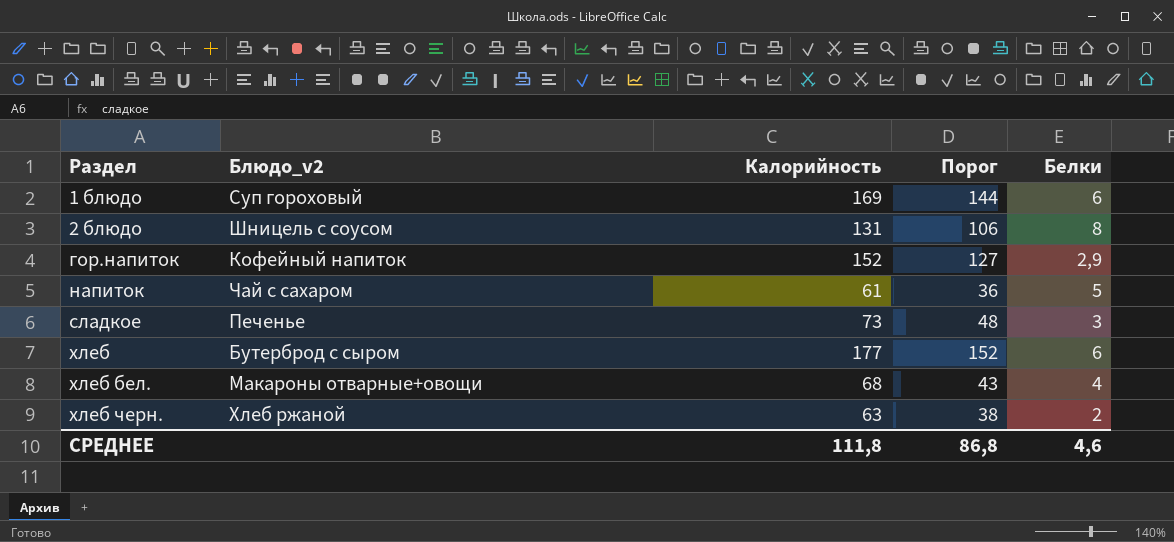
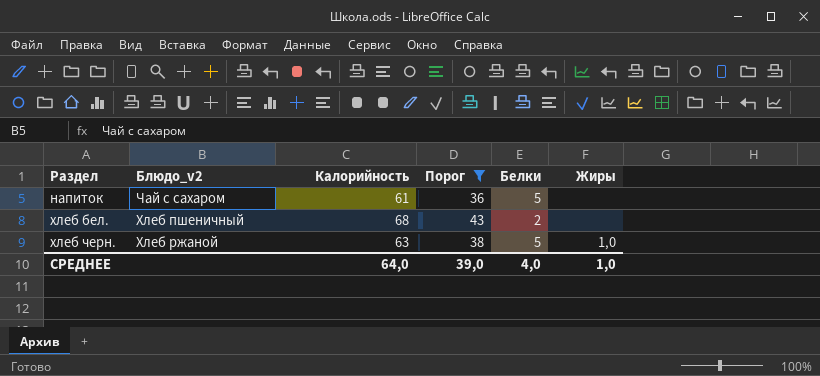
filter: none -> Порог <= 43
column Жиры | position: none -> 6
хлеб бел. | Блюдо_v2: Макароны отварные+овощи -> Хлеб пшеничный
хлеб бел. | Белки: 4 -> 2
хлеб черн. | Белки: 2 -> 5
СРЕДНЕЕ | Калорийность: 111,8 -> 64,0
СРЕДНЕЕ | Порог: 86,8 -> 39,0
СРЕДНЕЕ | Белки: 4,6 -> 4,0

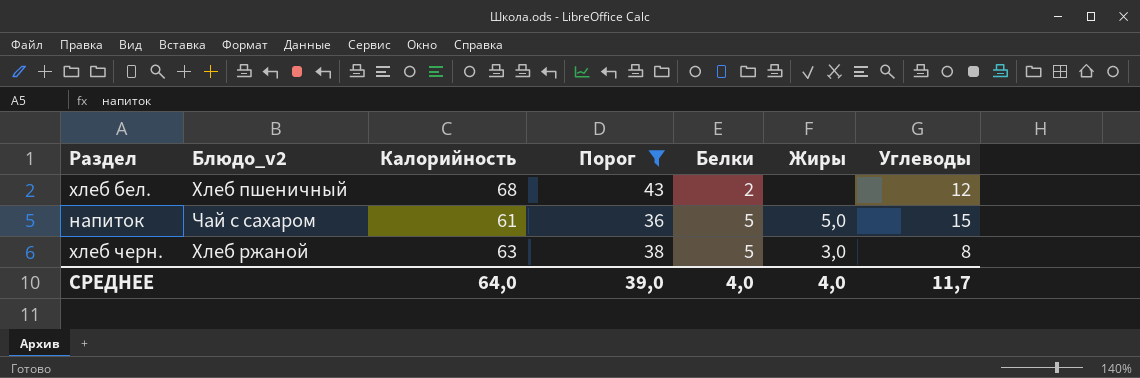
row order: Раздел ascending -> Белки ascending
column Углеводы | position: none -> 7
напиток | Жиры: none -> 5,0
хлеб черн. | Жиры: 1,0 -> 3,0
СРЕДНЕЕ | Жиры: 1,0 -> 4,0

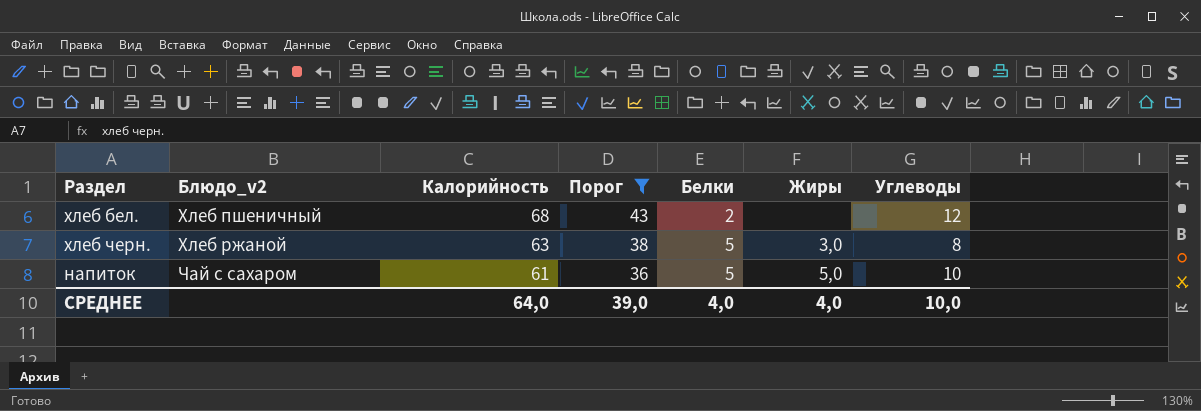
row order: Белки ascending -> Блюдо_v2 ascending
напиток | Углеводы: 15 -> 10
СРЕДНЕЕ | Углеводы: 11,7 -> 10,0

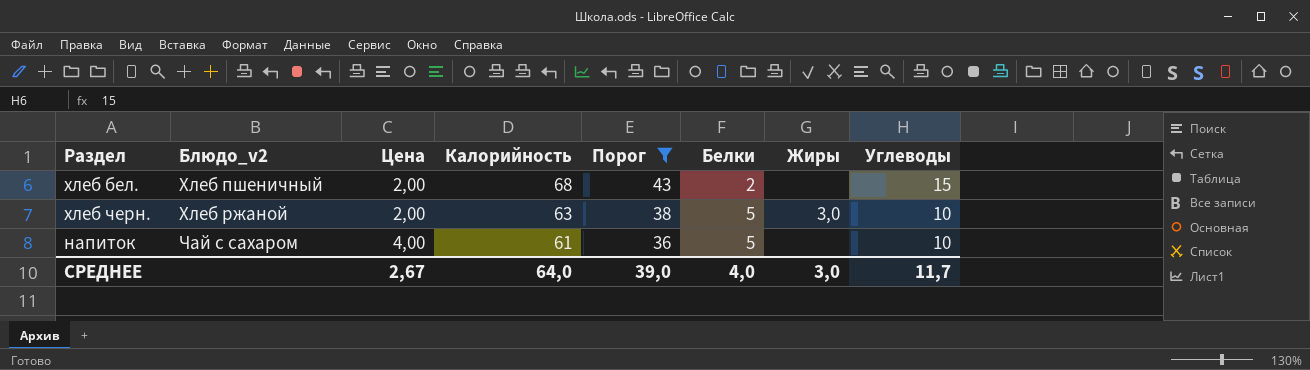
column Цена | position: none -> 3
хлеб бел. | Углеводы: 12 -> 15
хлеб черн. | Углеводы: 8 -> 10
напиток | Жиры: 5,0 -> none
СРЕДНЕЕ | Жиры: 4,0 -> 3,0
СРЕДНЕЕ | Углеводы: 10,0 -> 11,7

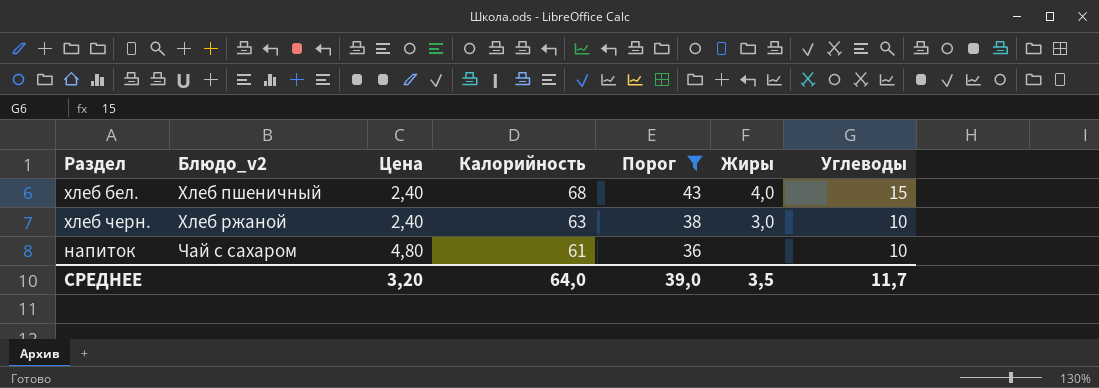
column Белки | position: 6 -> none
хлеб бел. | Цена: 2,00 -> 2,40
хлеб бел. | Жиры: none -> 4,0
хлеб черн. | Цена: 2,00 -> 2,40
напиток | Цена: 4,00 -> 4,80
СРЕДНЕЕ | Цена: 2,67 -> 3,20
СРЕДНЕЕ | Жиры: 3,0 -> 3,5

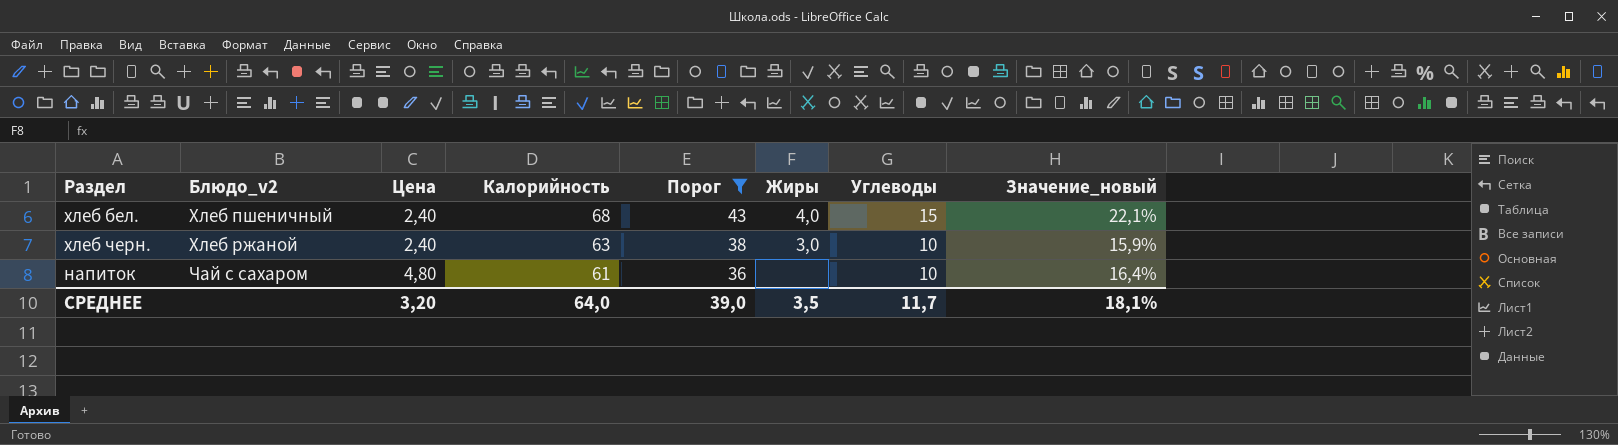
column Значение_новый | formula: none -> [Углеводы] / [Калорийность]

